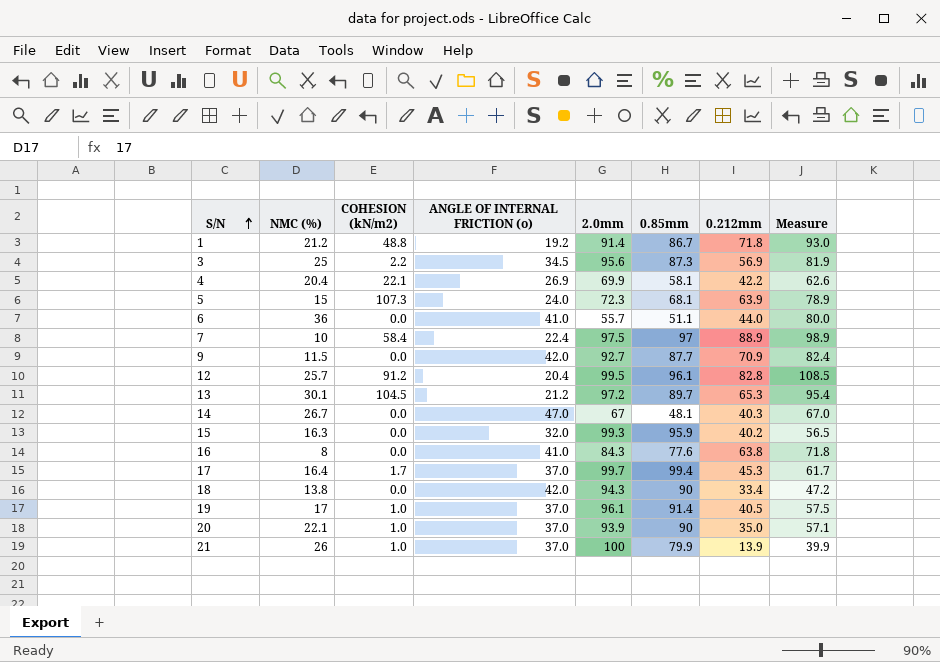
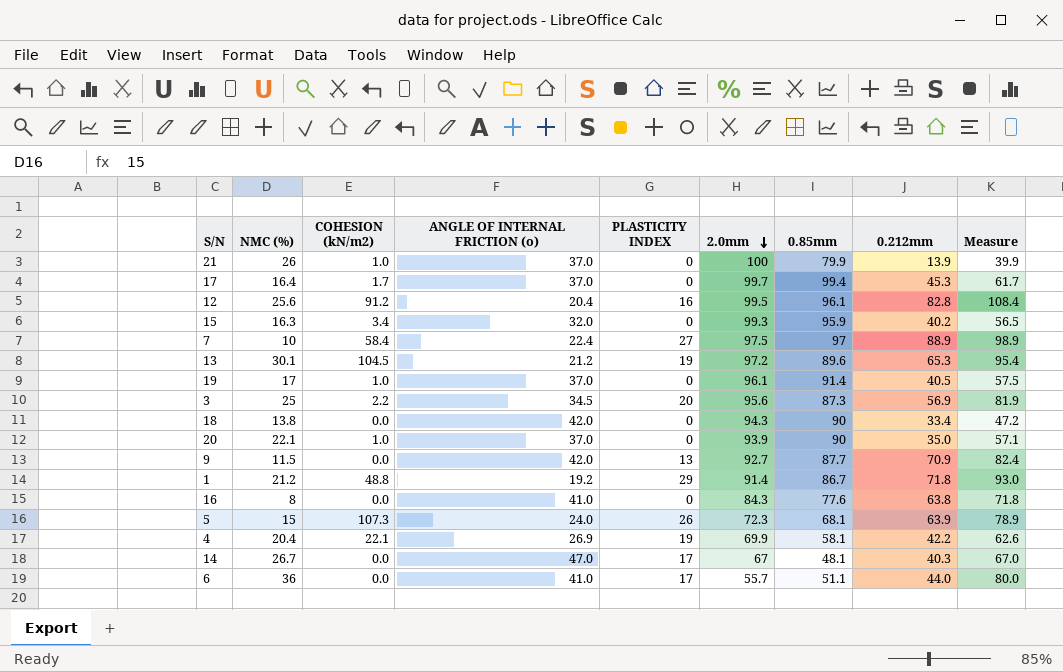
row order: S/N ascending -> 2.0mm descending
column PLASTICITY INDEX | position: none -> 5
12 | NMC (%): 25.7 -> 25.6
12 | Measure: 108.5 -> 108.4
15 | COHESION (kN/m2): 0.0 -> 3.4
13 | 0.85mm: 89.7 -> 89.6

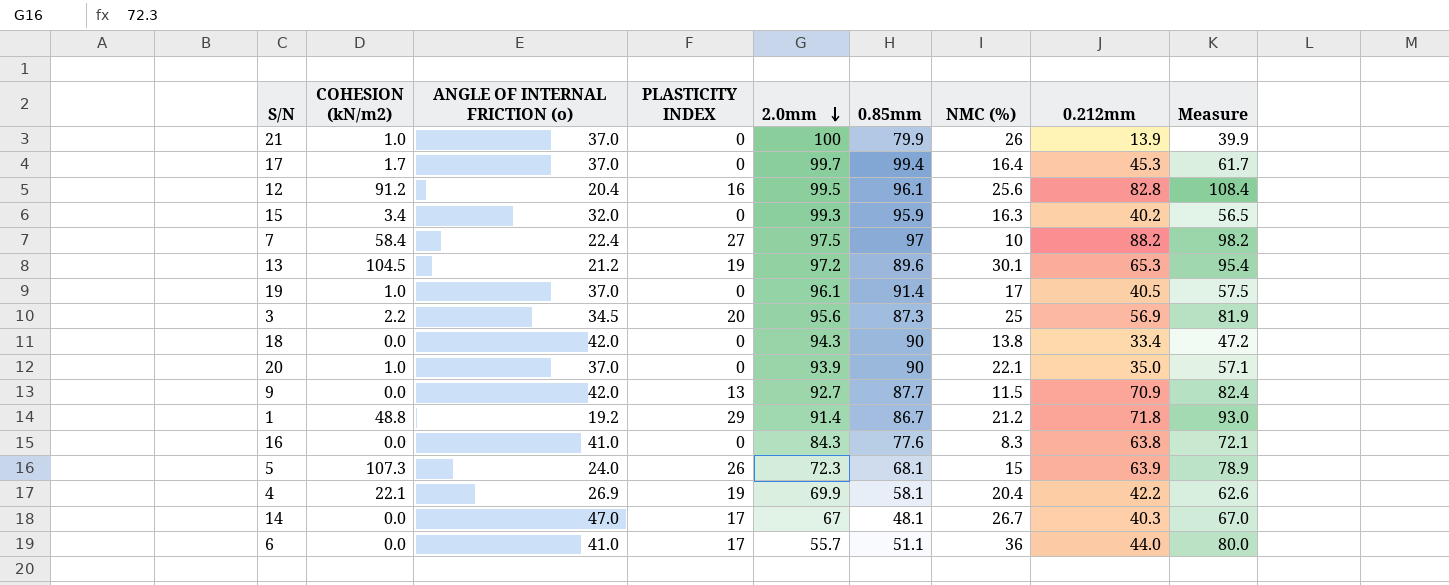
column NMC (%) | position: 2 -> 7
7 | 0.212mm: 88.9 -> 88.2
7 | Measure: 98.9 -> 98.2
16 | NMC (%): 8 -> 8.3
16 | Measure: 71.8 -> 72.1

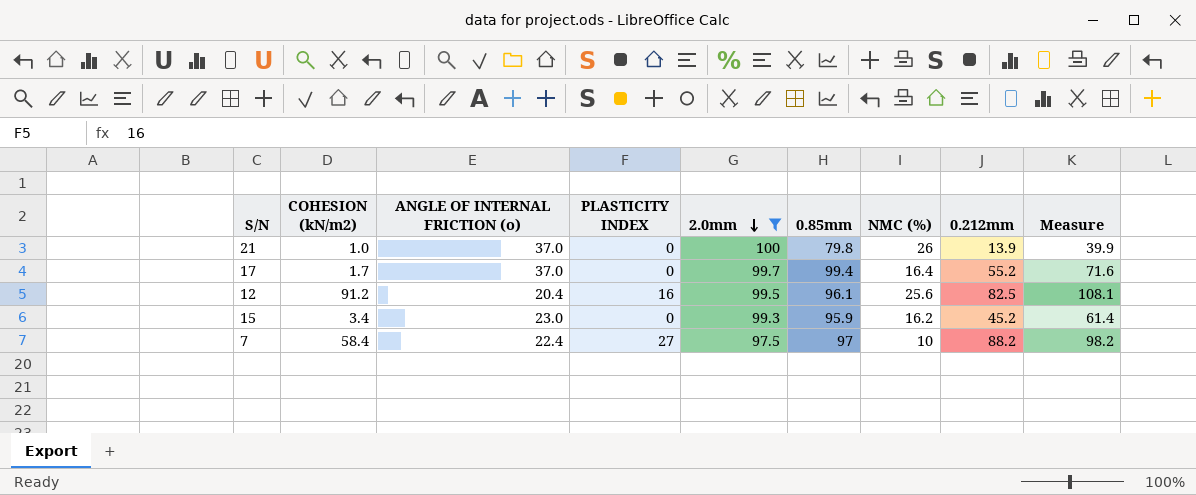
filter: none -> 2.0mm >= 97.5
21 | 0.85mm: 79.9 -> 79.8
17 | 0.212mm: 45.3 -> 55.2
17 | Measure: 61.7 -> 71.6
12 | 0.212mm: 82.8 -> 82.5
12 | Measure: 108.4 -> 108.1
15 | ANGLE OF INTERNAL FRICTION (o): 32.0 -> 23.0
15 | NMC (%): 16.3 -> 16.2
15 | 0.212mm: 40.2 -> 45.2
15 | Measure: 56.5 -> 61.4

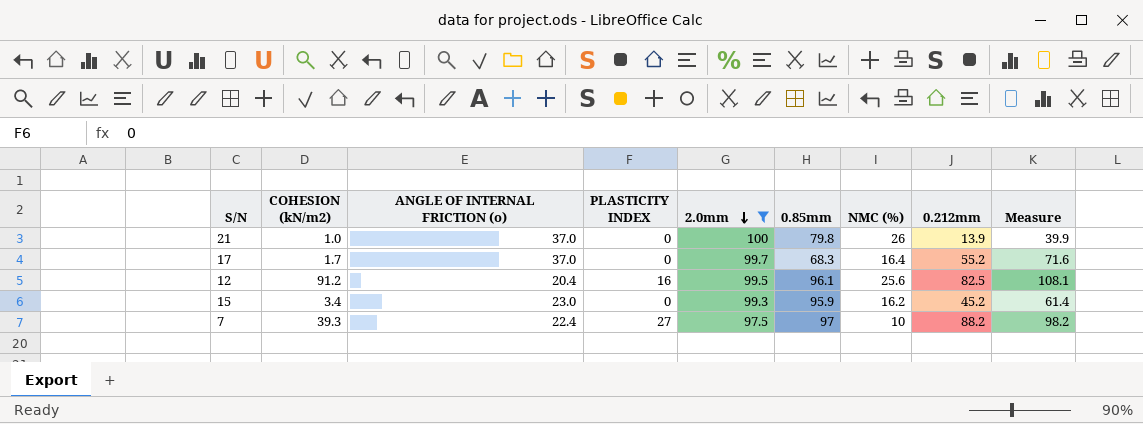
17 | 0.85mm: 99.4 -> 68.3
7 | COHESION (kN/m2): 58.4 -> 39.3

